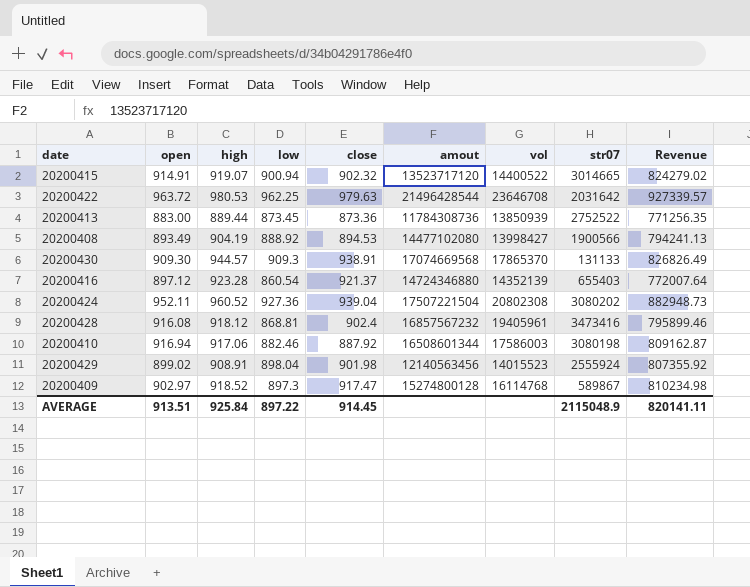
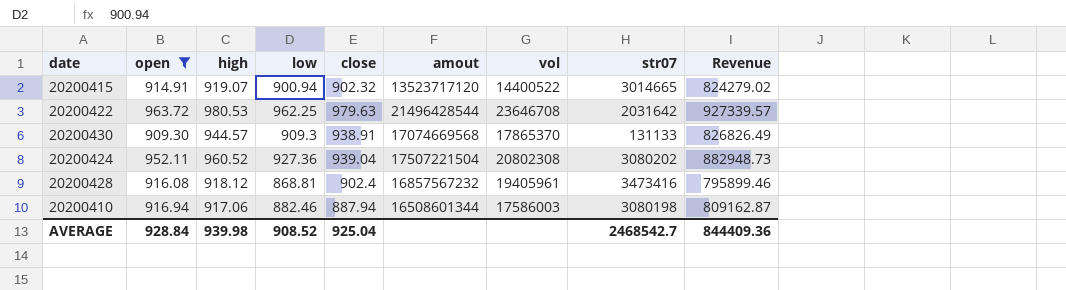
filter: none -> open >= 909.30
20200410 | close: 887.92 -> 887.94
AVERAGE | open: 913.51 -> 928.84
AVERAGE | high: 925.84 -> 939.98
AVERAGE | low: 897.22 -> 908.52
AVERAGE | close: 914.45 -> 925.04
AVERAGE | str07: 2115048.9 -> 2468542.7
AVERAGE | Revenue: 820141.11 -> 844409.36

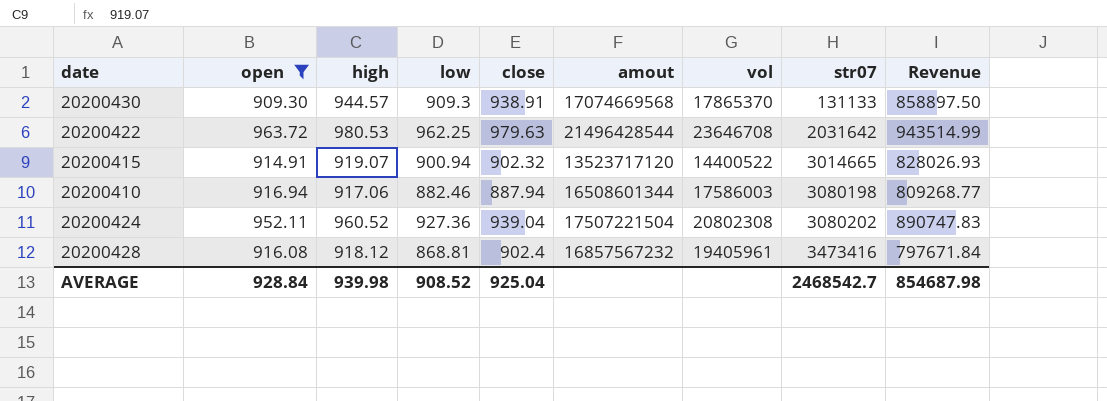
row order: none -> str07 ascending
column Revenue | formula: [open] * [low] -> [high] * [low]
AVERAGE | Revenue: 844409.36 -> 854687.98

